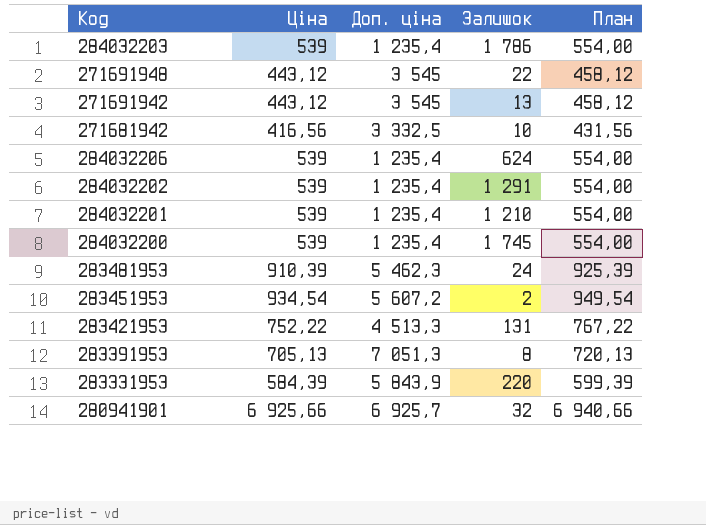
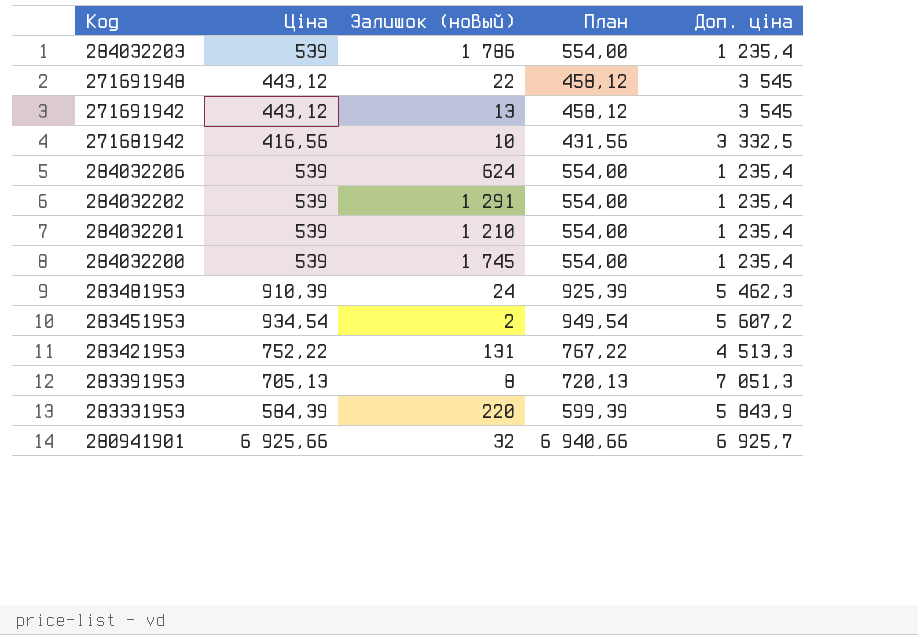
column name: Залишок -> Залишок (новый)
column Доп. ціна | position: 3 -> 5

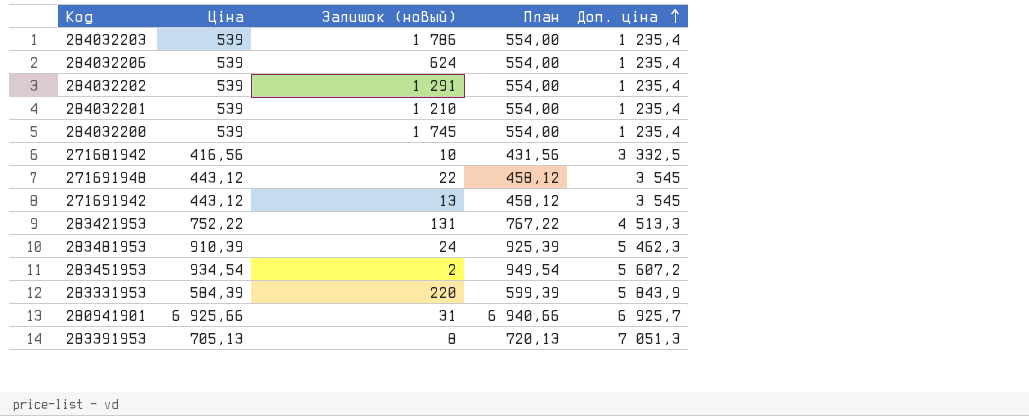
row order: none -> Доп. ціна ascending
280941901 | Залишок (новый): 32 -> 31

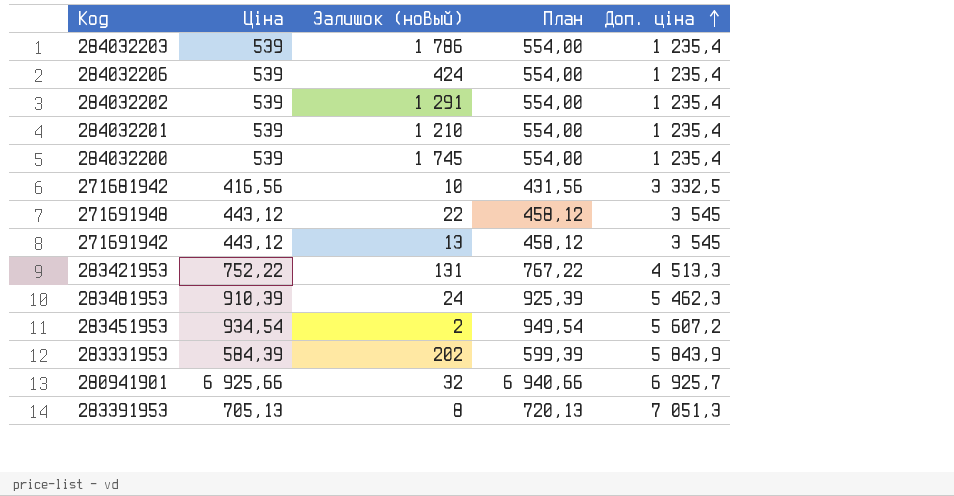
284032206 | Залишок (новый): 624 -> 424
283331953 | Залишок (новый): 220 -> 202
280941901 | Залишок (новый): 31 -> 32

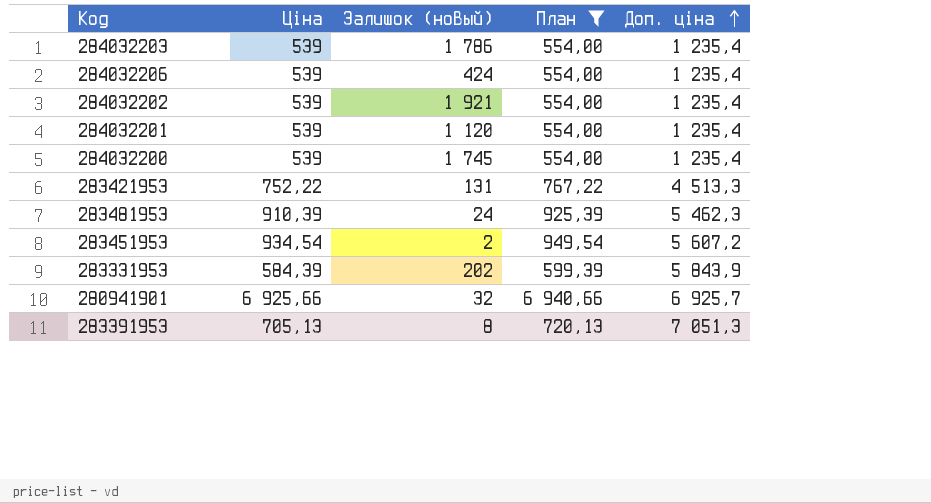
filter: none -> План >= 554,00
284032202 | Залишок (новый): 1 291 -> 1 921
284032201 | Залишок (новый): 1 210 -> 1 120

